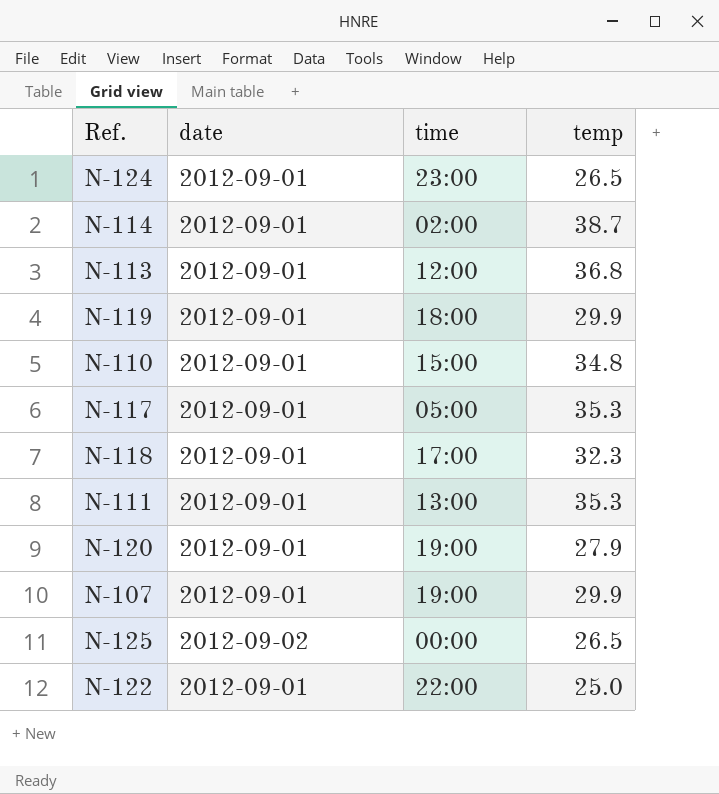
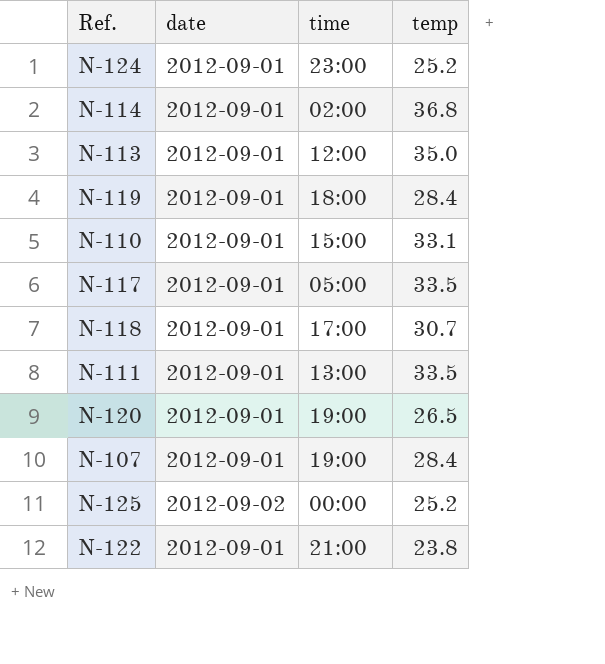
N-124 | temp: 26.5 -> 25.2
N-114 | temp: 38.7 -> 36.8
N-113 | temp: 36.8 -> 35.0
N-119 | temp: 29.9 -> 28.4
N-110 | temp: 34.8 -> 33.1
N-117 | temp: 35.3 -> 33.5
N-118 | temp: 32.3 -> 30.7
N-111 | temp: 35.3 -> 33.5
N-120 | temp: 27.9 -> 26.5
N-107 | temp: 29.9 -> 28.4
N-125 | temp: 26.5 -> 25.2
N-122 | time: 22:00 -> 21:00
N-122 | temp: 25.0 -> 23.8

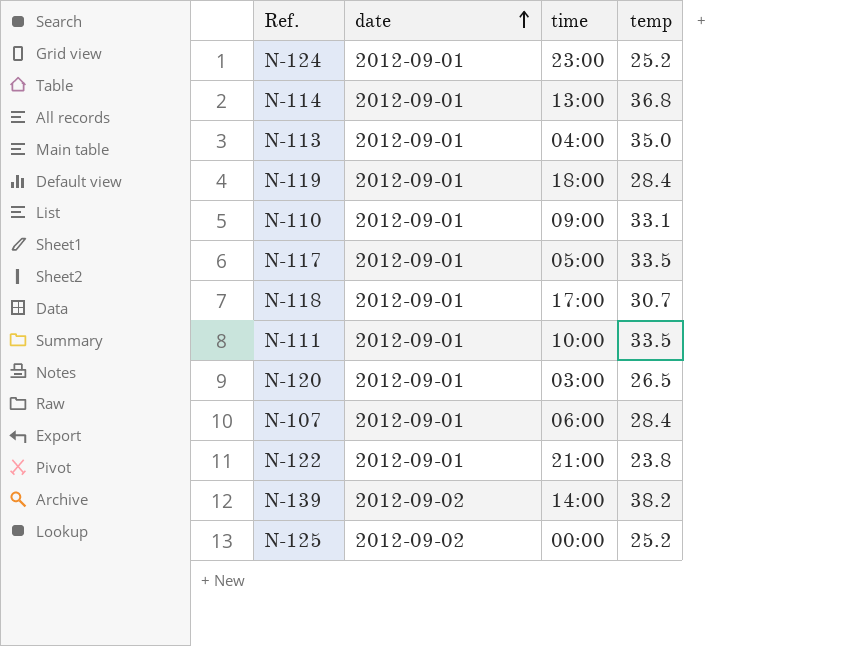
row order: none -> date ascending
N-114 | time: 02:00 -> 13:00
N-113 | time: 12:00 -> 04:00
N-110 | time: 15:00 -> 09:00
N-111 | time: 13:00 -> 10:00
N-120 | time: 19:00 -> 03:00
N-107 | time: 19:00 -> 06:00
row N-139: none -> 2012-09-02 | 14:00 | 38.2

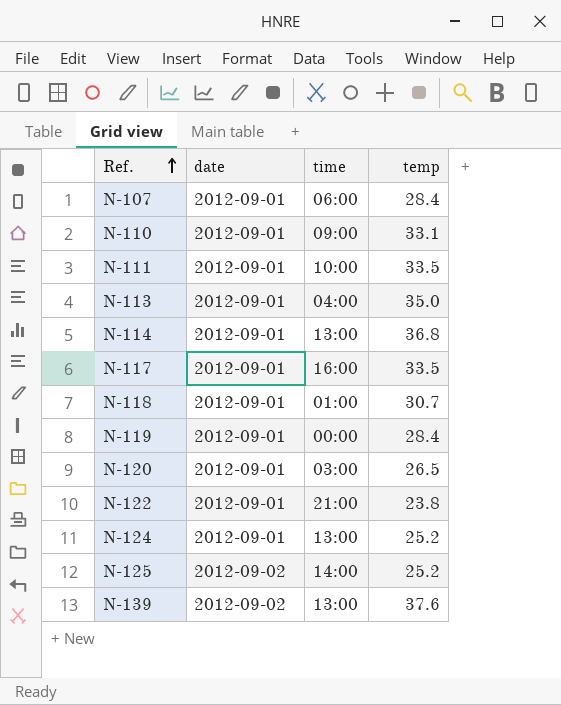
row order: date ascending -> Ref. ascending
N-117 | time: 05:00 -> 16:00
N-118 | time: 17:00 -> 01:00
N-119 | time: 18:00 -> 00:00
N-124 | time: 23:00 -> 13:00
N-125 | time: 00:00 -> 14:00
N-139 | time: 14:00 -> 13:00
N-139 | temp: 38.2 -> 37.6

